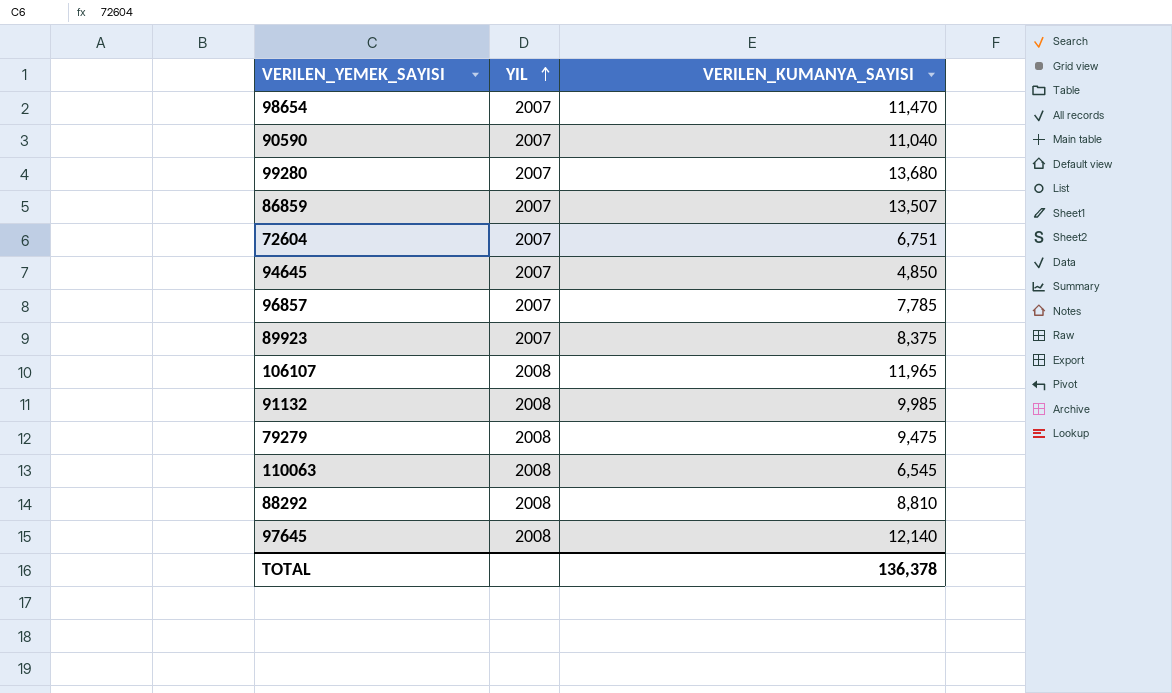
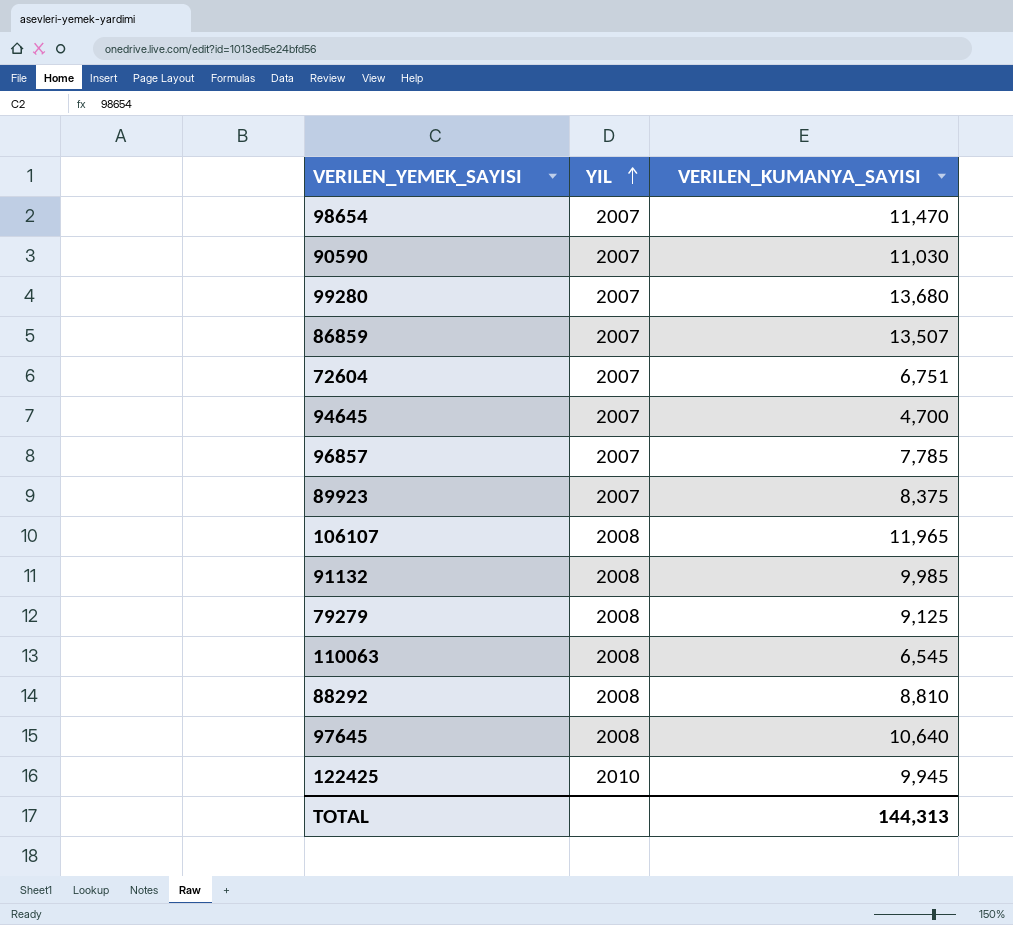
90590 | VERILEN_KUMANYA_SAYISI: 11,040 -> 11,030
94645 | VERILEN_KUMANYA_SAYISI: 4,850 -> 4,700
79279 | VERILEN_KUMANYA_SAYISI: 9,475 -> 9,125
97645 | VERILEN_KUMANYA_SAYISI: 12,140 -> 10,640
row 122425: none -> 2010 | 9,945
TOTAL | VERILEN_KUMANYA_SAYISI: 136,378 -> 144,313

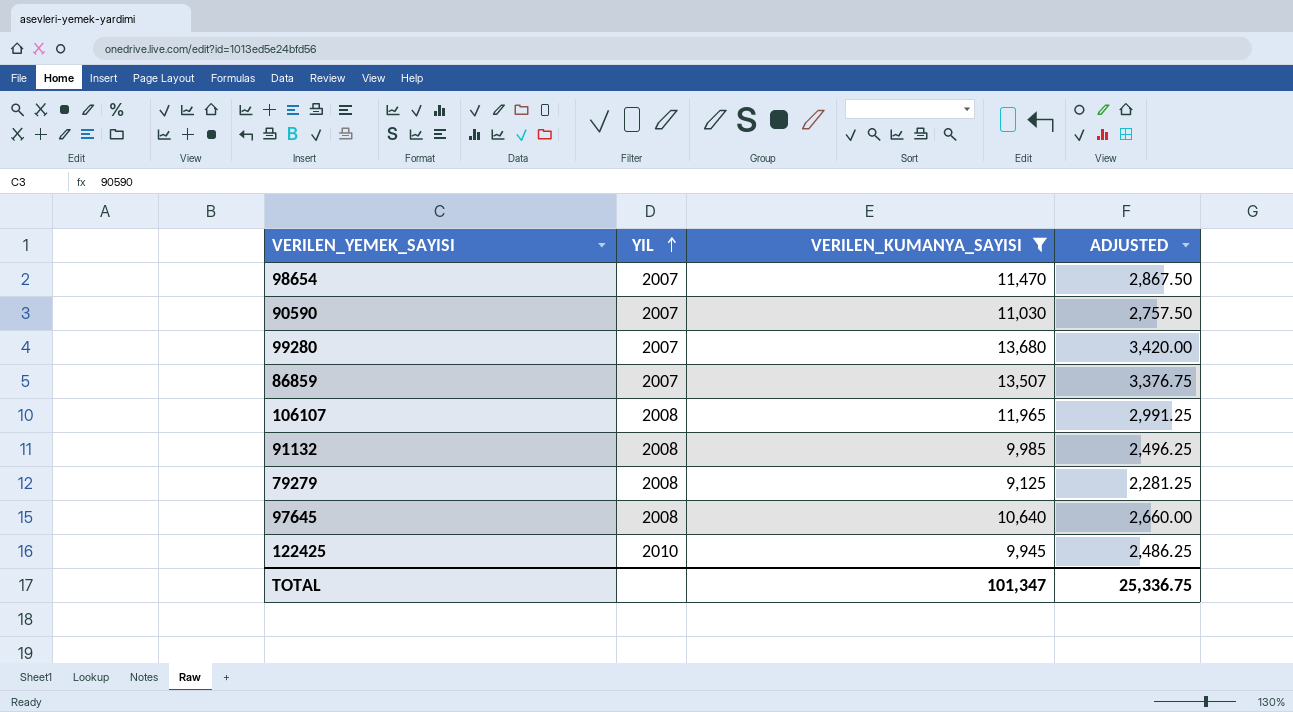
filter: none -> VERILEN_KUMANYA_SAYISI >= 9,125
column ADJUSTED | formula: none -> [VERILEN_KUMANYA_SAYISI] * 0.25
TOTAL | VERILEN_KUMANYA_SAYISI: 144,313 -> 101,347

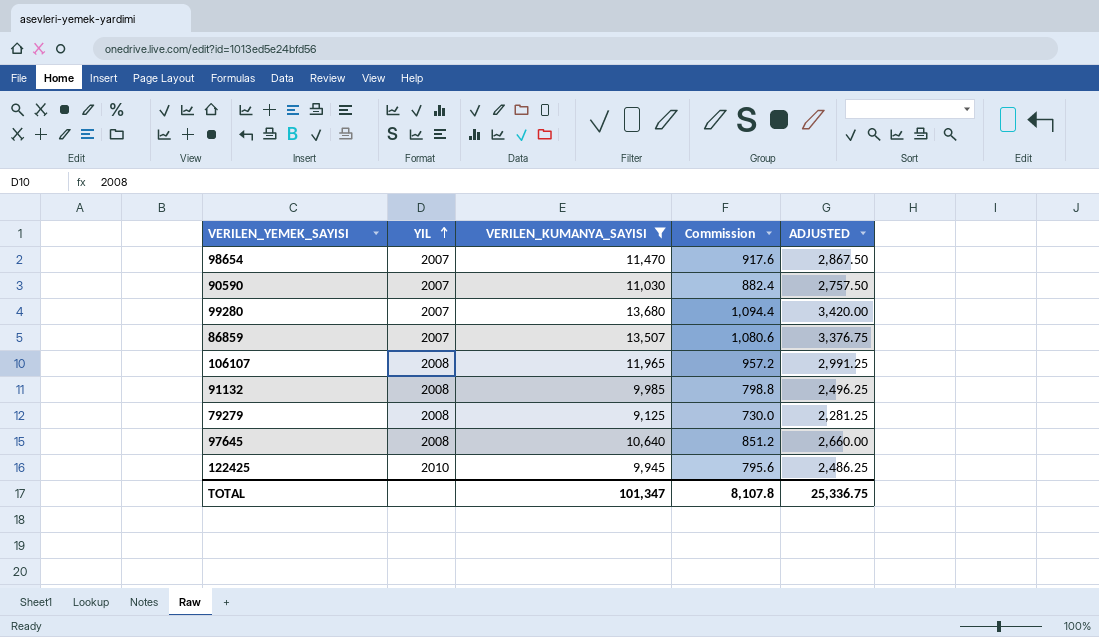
column Commission | formula: none -> [VERILEN_KUMANYA_SAYISI] * 0.08

